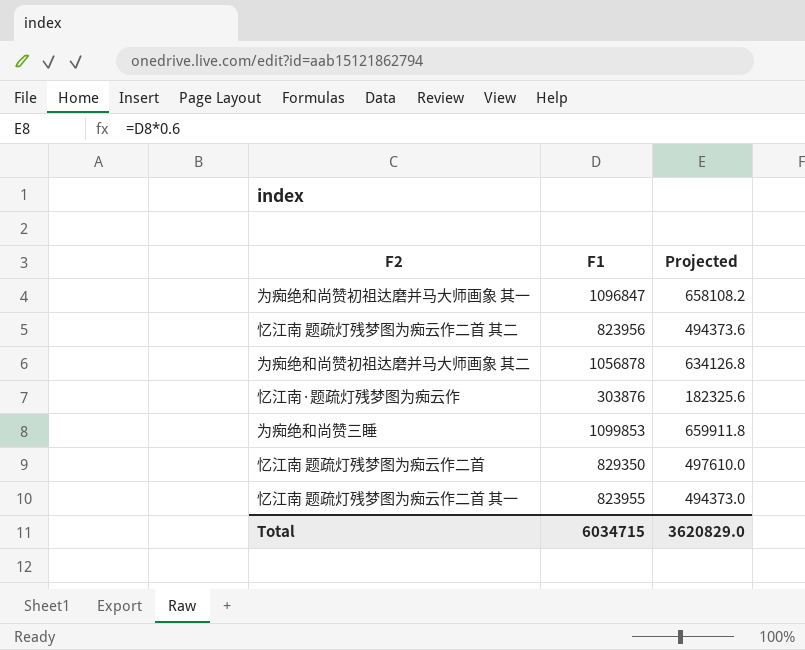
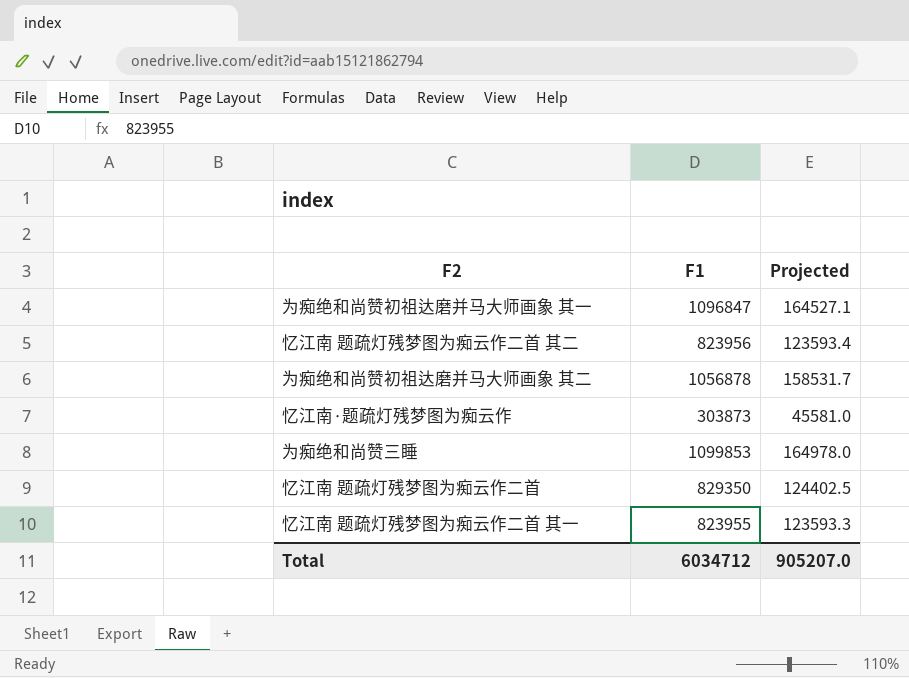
column Projected | formula: [F1] * 0.6 -> [F1] * 0.15
忆江南·题疏灯残梦图为痴云作 | F1: 303876 -> 303873
Total | F1: 6034715 -> 6034712
Total | Projected: 3620829.0 -> 905207.0

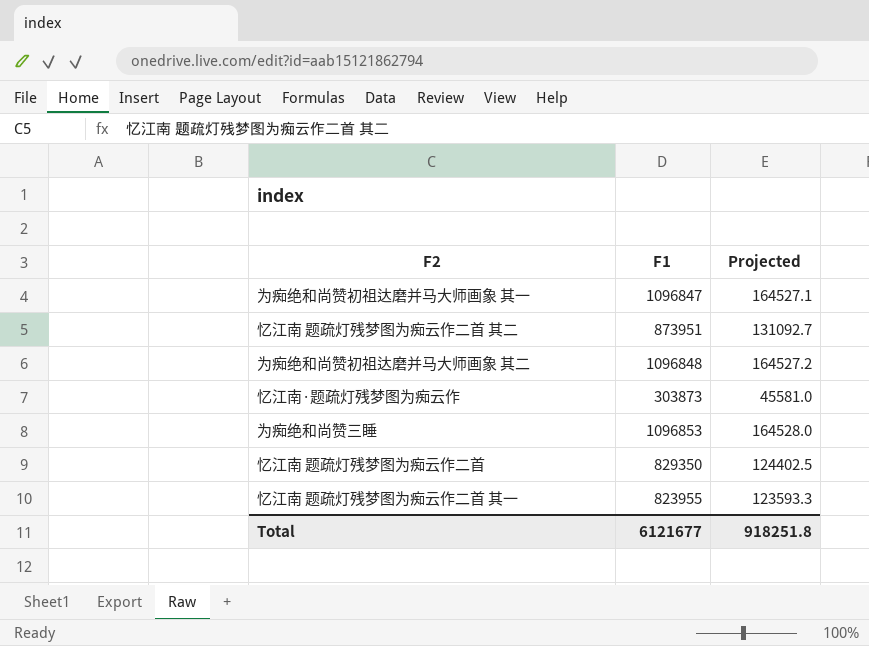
忆江南 题疏灯残梦图为痴云作二首 其二 | F1: 823956 -> 873951
忆江南 题疏灯残梦图为痴云作二首 其二 | Projected: 123593.4 -> 131092.7
为痴绝和尚赞初祖达磨并马大师画象 其二 | F1: 1056878 -> 1096848
为痴绝和尚赞初祖达磨并马大师画象 其二 | Projected: 158531.7 -> 164527.2
为痴绝和尚赞三睡 | F1: 1099853 -> 1096853
为痴绝和尚赞三睡 | Projected: 164978.0 -> 164528.0
Total | F1: 6034712 -> 6121677
Total | Projected: 905207.0 -> 918251.8

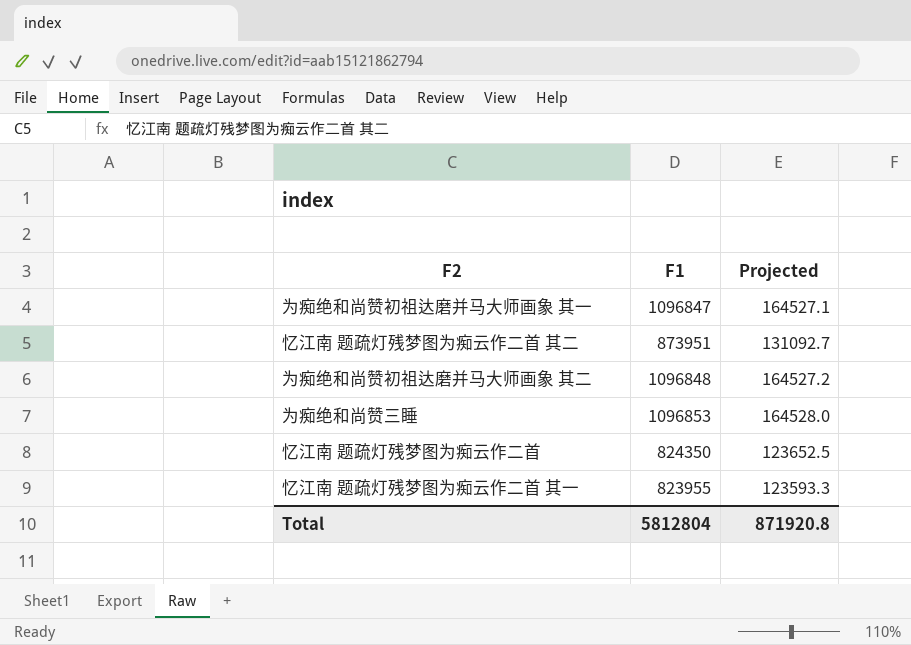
row 忆江南·题疏灯残梦图为痴云作: 303873 | 45581.0 -> none
忆江南 题疏灯残梦图为痴云作二首 | F1: 829350 -> 824350
忆江南 题疏灯残梦图为痴云作二首 | Projected: 124402.5 -> 123652.5
Total | F1: 6121677 -> 5812804
Total | Projected: 918251.8 -> 871920.8

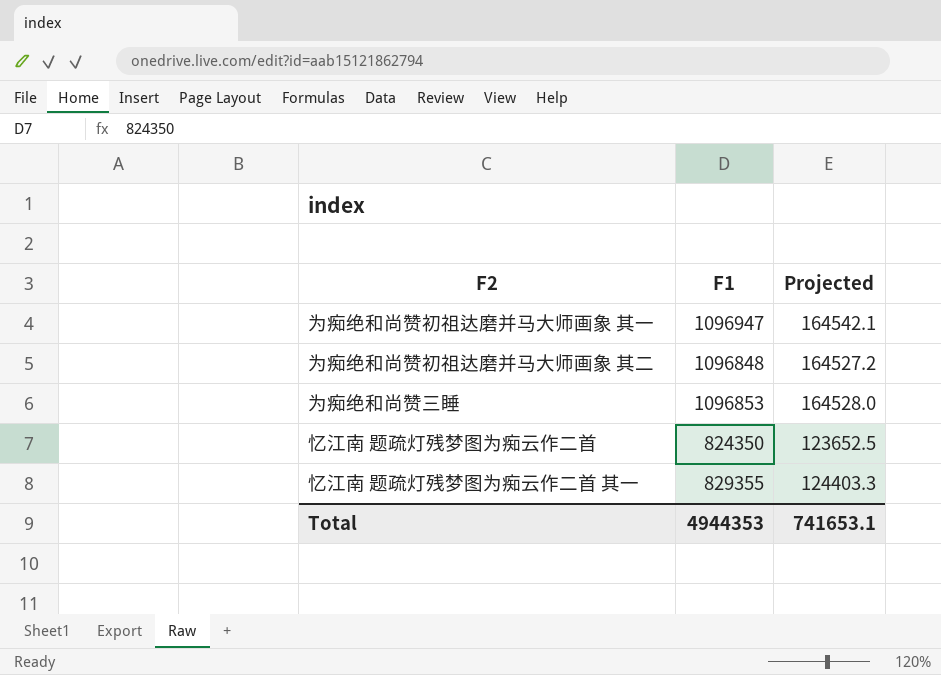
row 忆江南 题疏灯残梦图为痴云作二首 其二: 873951 | 131092.7 -> none
为痴绝和尚赞初祖达磨并马大师画象 其一 | F1: 1096847 -> 1096947
为痴绝和尚赞初祖达磨并马大师画象 其一 | Projected: 164527.1 -> 164542.1
忆江南 题疏灯残梦图为痴云作二首 其一 | F1: 823955 -> 829355
忆江南 题疏灯残梦图为痴云作二首 其一 | Projected: 123593.3 -> 124403.3
Total | F1: 5812804 -> 4944353
Total | Projected: 871920.8 -> 741653.1

